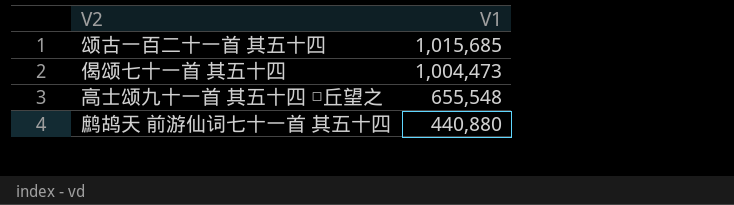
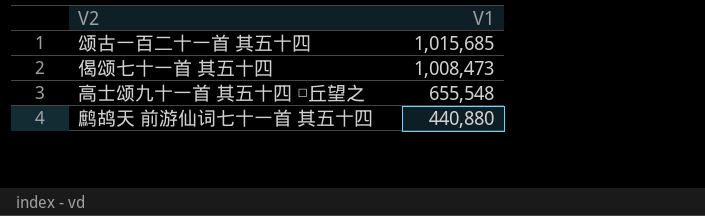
偈颂七十一首 其五十四 | V1: 1,004,473 -> 1,008,473

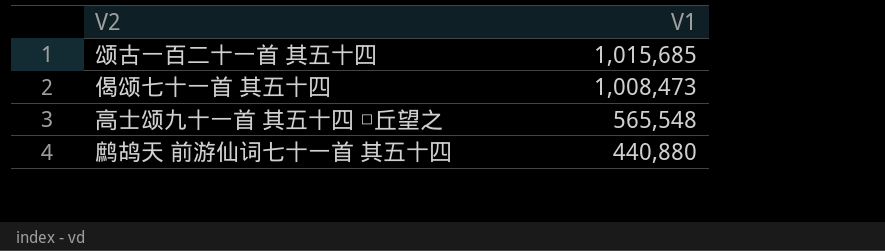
高士颂九十一首 其五十四 □丘望之 | V1: 655,548 -> 565,548

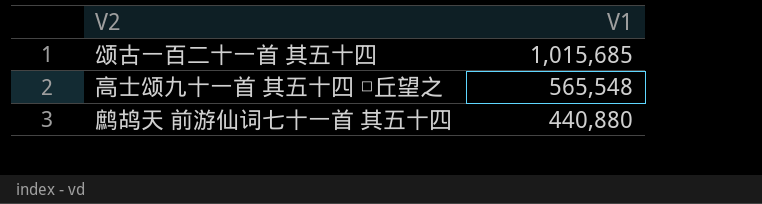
row 偈颂七十一首 其五十四: 1,008,473 -> none

